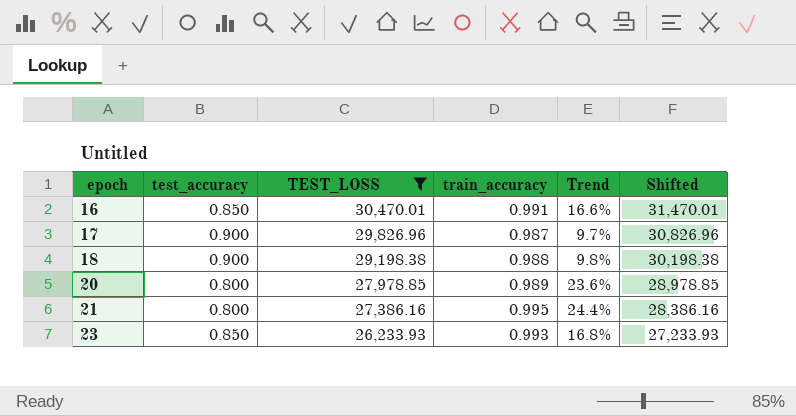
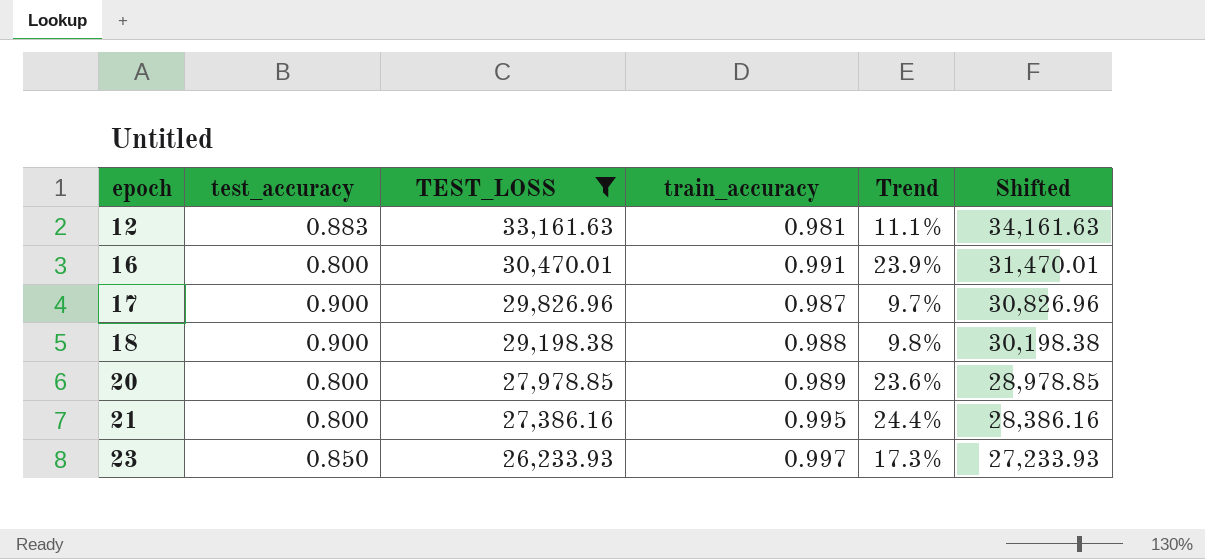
row 12: none -> 0.883 | 33,161.63 | 0.981 | 11.1% | 34,161.63
16 | test_accuracy: 0.850 -> 0.800
16 | Trend: 16.6% -> 23.9%
23 | train_accuracy: 0.993 -> 0.997
23 | Trend: 16.8% -> 17.3%

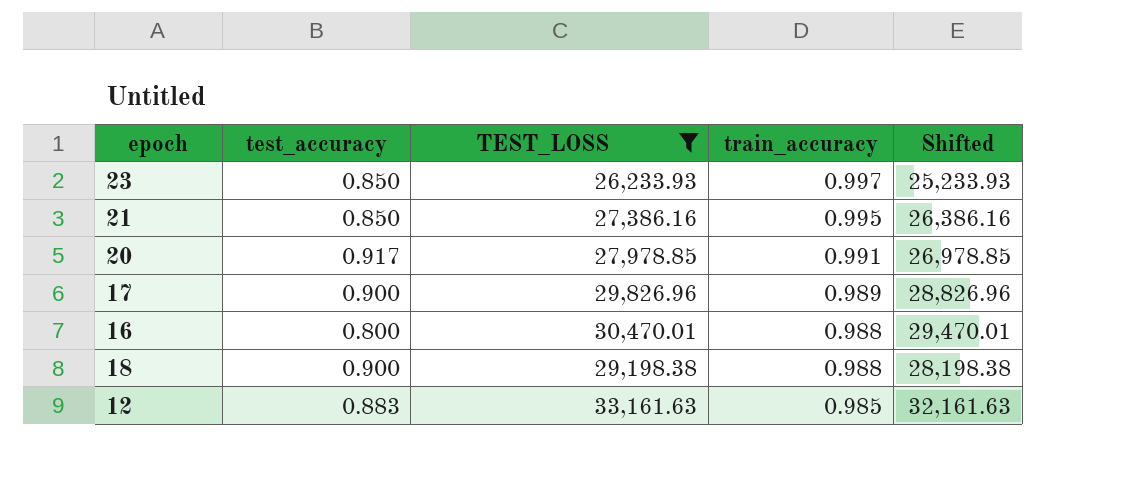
row order: epoch ascending -> train_accuracy descending
column Trend | formula: ([train_accuracy] - [test_accuracy]) / [test_accuracy] -> none
column Shifted | formula: [TEST_LOSS] + 1000 -> [TEST_LOSS] - 1000
21 | test_accuracy: 0.800 -> 0.850
20 | test_accuracy: 0.800 -> 0.917
20 | train_accuracy: 0.989 -> 0.991
17 | train_accuracy: 0.987 -> 0.989
16 | train_accuracy: 0.991 -> 0.988
12 | train_accuracy: 0.981 -> 0.985

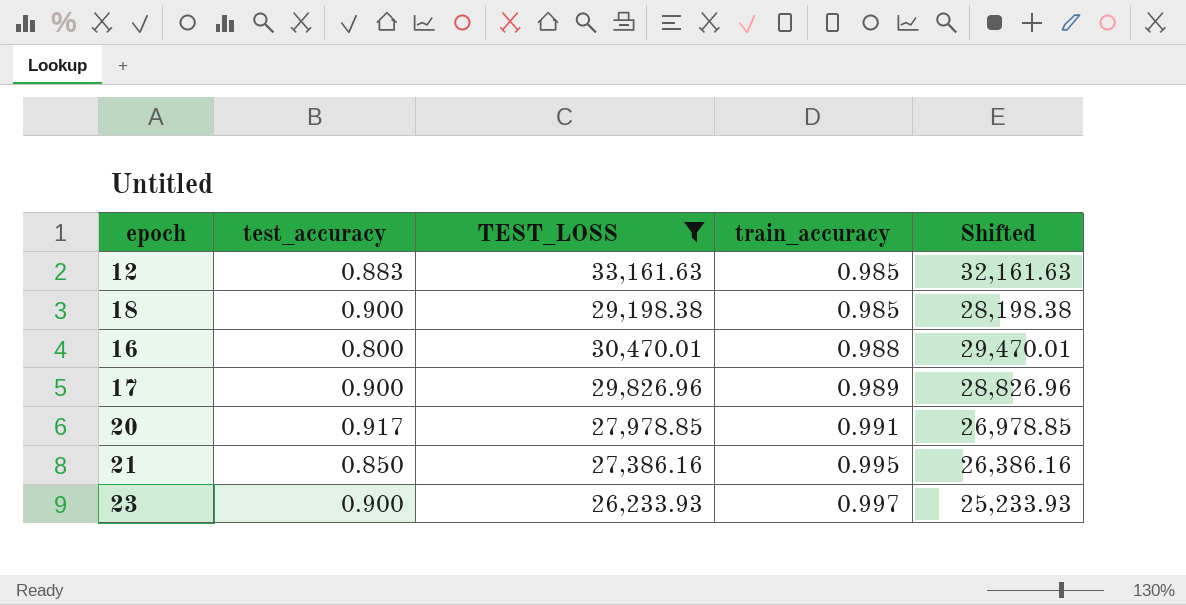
row order: train_accuracy descending -> train_accuracy ascending
18 | train_accuracy: 0.988 -> 0.985
23 | test_accuracy: 0.850 -> 0.900

